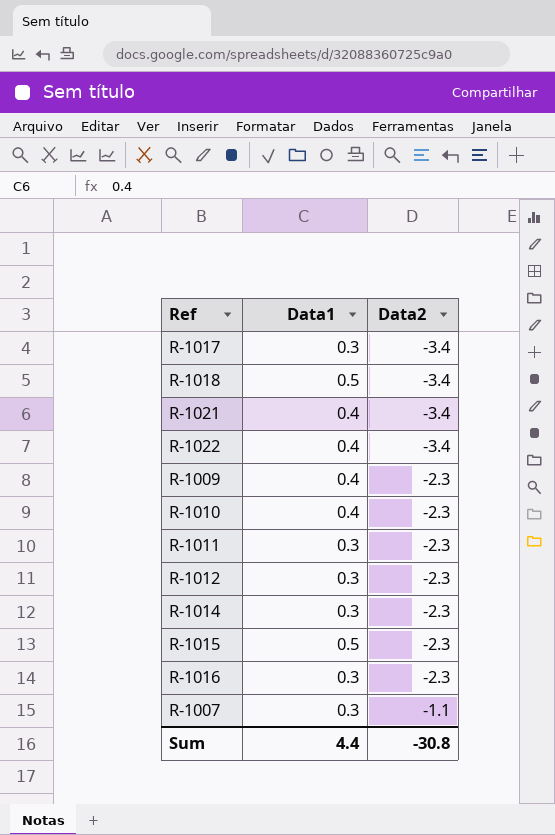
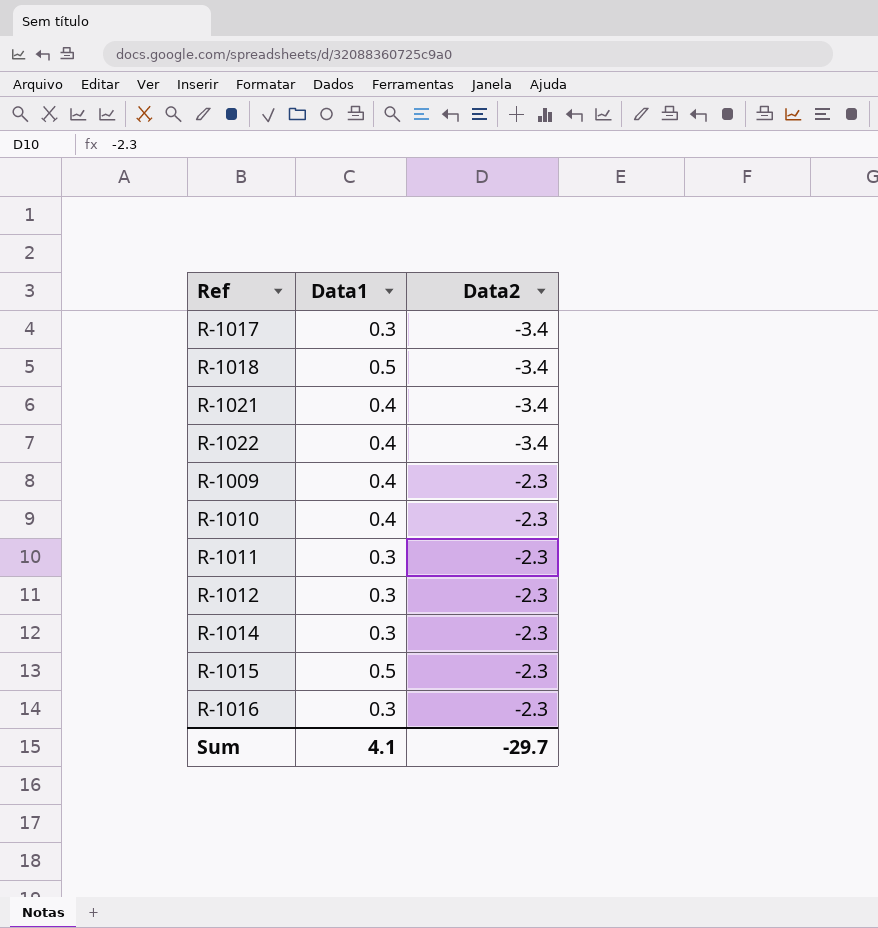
row R-1007: 0.3 | -1.1 -> none
Sum | Data1: 4.4 -> 4.1
Sum | Data2: -30.8 -> -29.7

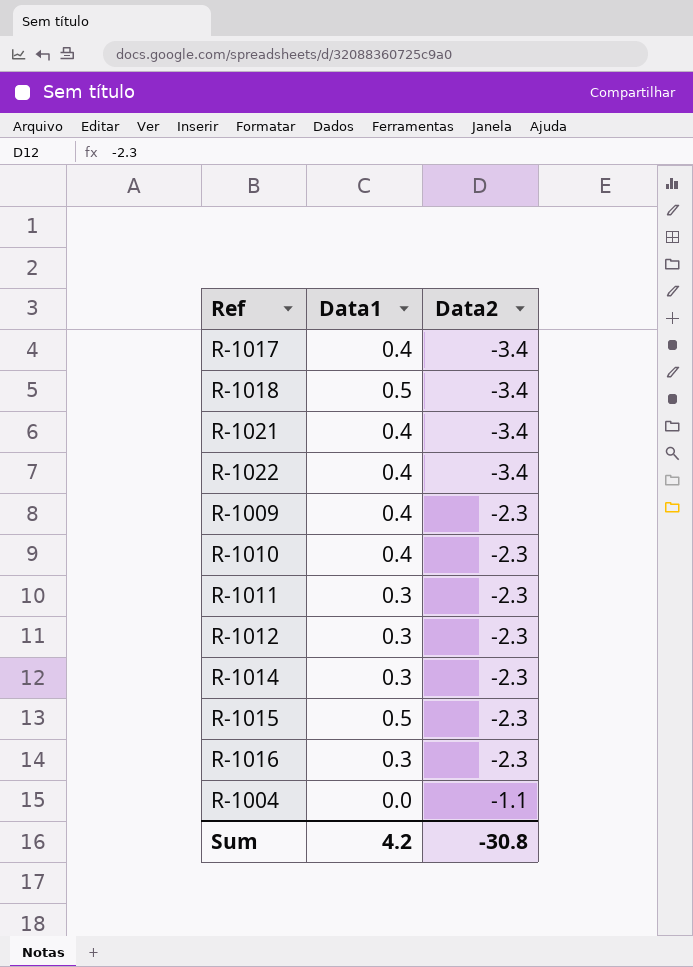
R-1017 | Data1: 0.3 -> 0.4
row R-1004: none -> 0.0 | -1.1
Sum | Data1: 4.1 -> 4.2
Sum | Data2: -29.7 -> -30.8

